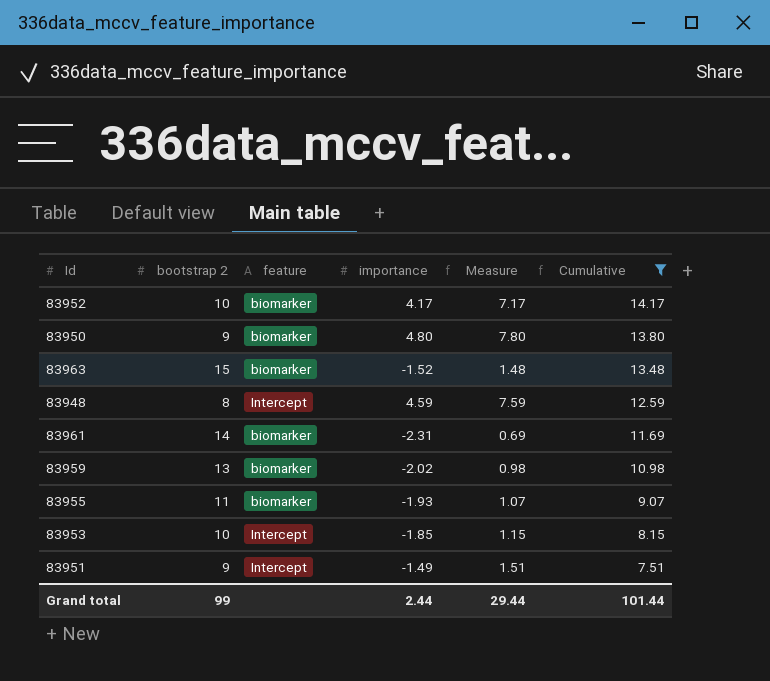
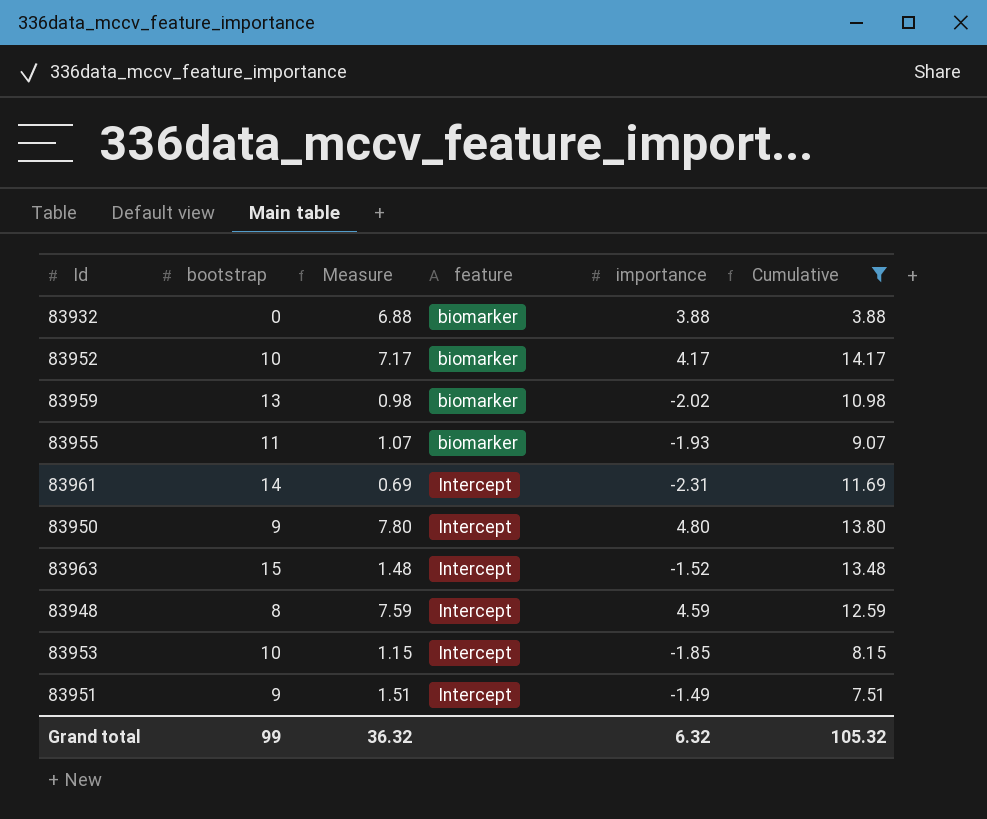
row order: Cumulative descending -> feature ascending
column name: bootstrap 2 -> bootstrap
column Measure | position: 5 -> 3
row 83932: none -> 0 | 6.88 | biomarker | 3.88 | 3.88
83961 | feature: biomarker -> Intercept
83950 | feature: biomarker -> Intercept
83963 | feature: biomarker -> Intercept
Grand total | Measure: 29.44 -> 36.32
Grand total | importance: 2.44 -> 6.32
Grand total | Cumulative: 101.44 -> 105.32

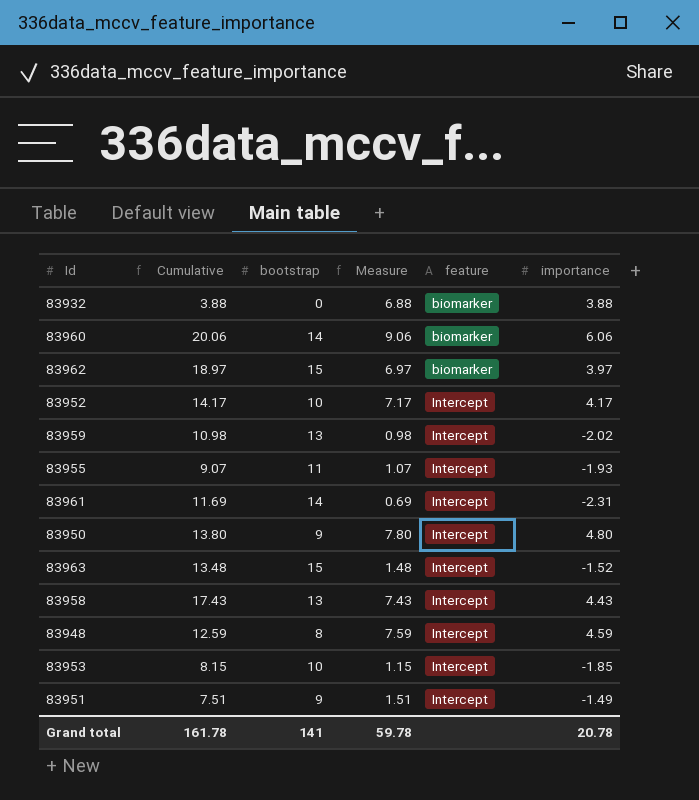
filter: Cumulative <= 14.17 -> none
column Cumulative | position: 6 -> 2
83952 | feature: biomarker -> Intercept
83959 | feature: biomarker -> Intercept
83955 | feature: biomarker -> Intercept
Grand total | Cumulative: 105.32 -> 161.78
Grand total | bootstrap: 99 -> 141
Grand total | Measure: 36.32 -> 59.78
Grand total | importance: 6.32 -> 20.78

